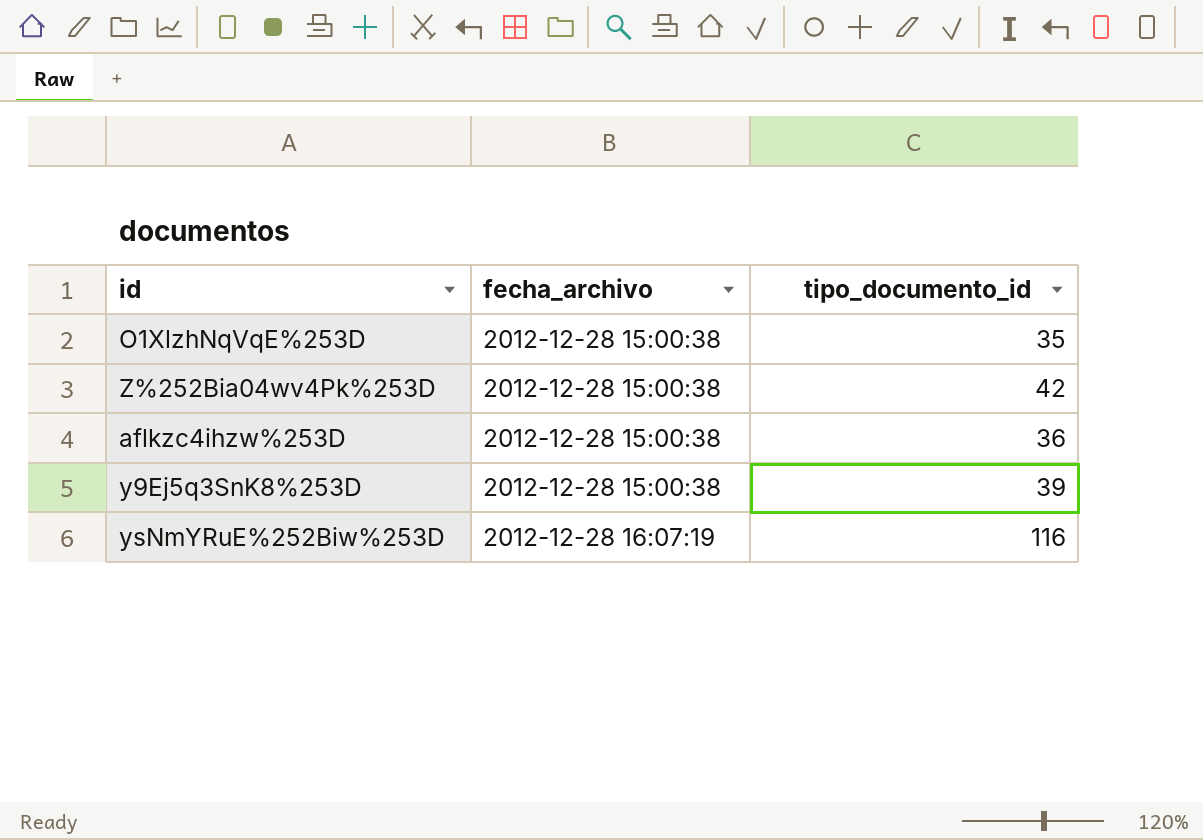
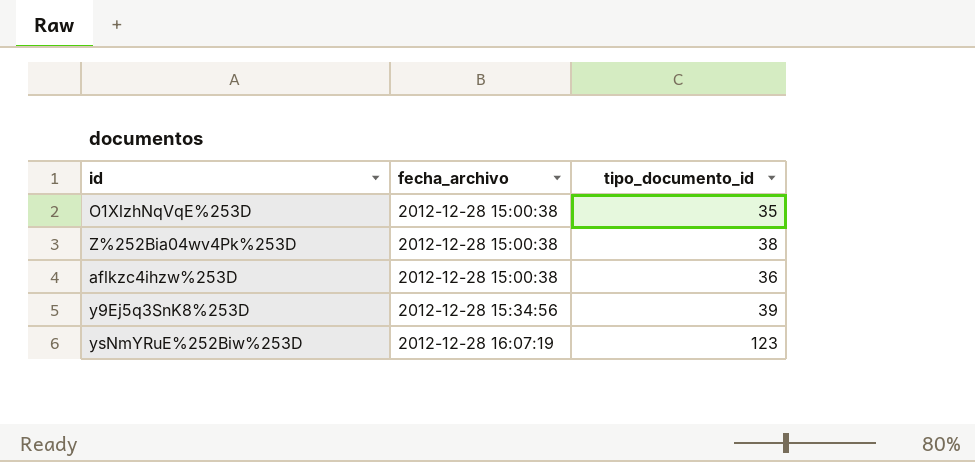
Z%252Bia04wv4Pk%253D | tipo_documento_id: 42 -> 38
y9Ej5q3SnK8%253D | fecha_archivo: 2012-12-28 15:00:38 -> 2012-12-28 15:34:56
ysNmYRuE%252Biw%253D | tipo_documento_id: 116 -> 123

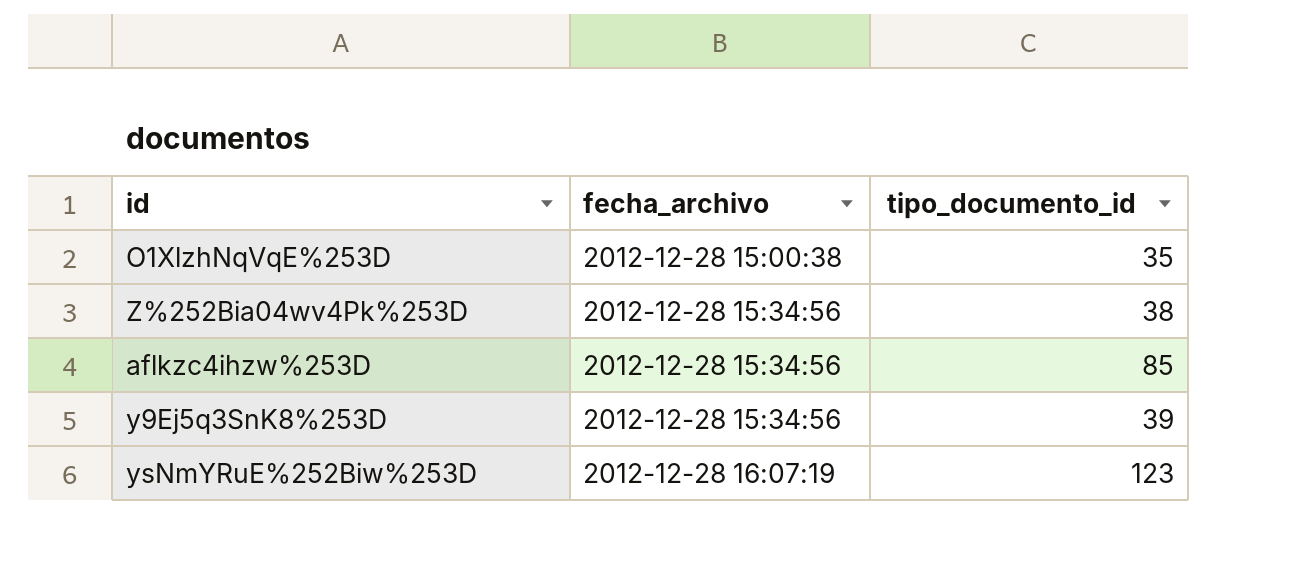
Z%252Bia04wv4Pk%253D | fecha_archivo: 2012-12-28 15:00:38 -> 2012-12-28 15:34:56
aflkzc4ihzw%253D | fecha_archivo: 2012-12-28 15:00:38 -> 2012-12-28 15:34:56
aflkzc4ihzw%253D | tipo_documento_id: 36 -> 85

